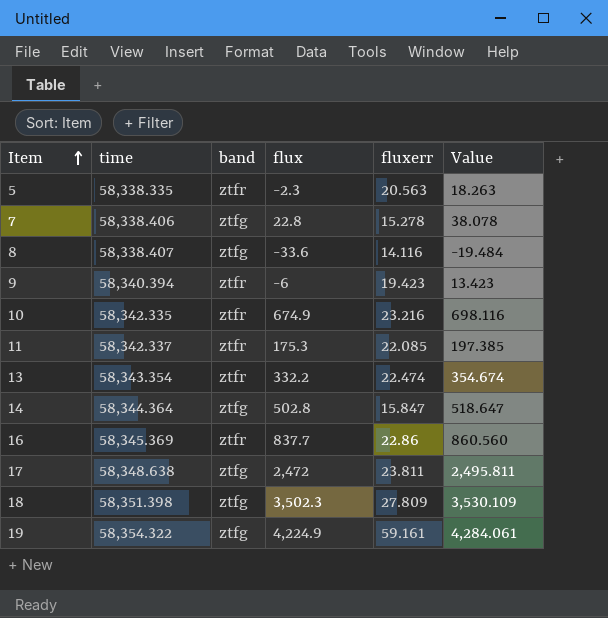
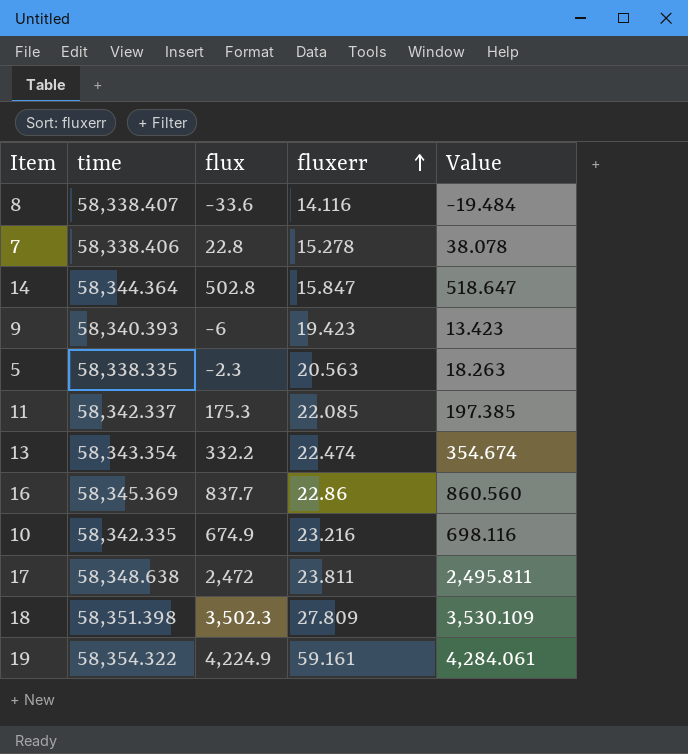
row order: Item ascending -> fluxerr ascending
column band | position: 3 -> none
9 | time: 58,340.394 -> 58,340.393

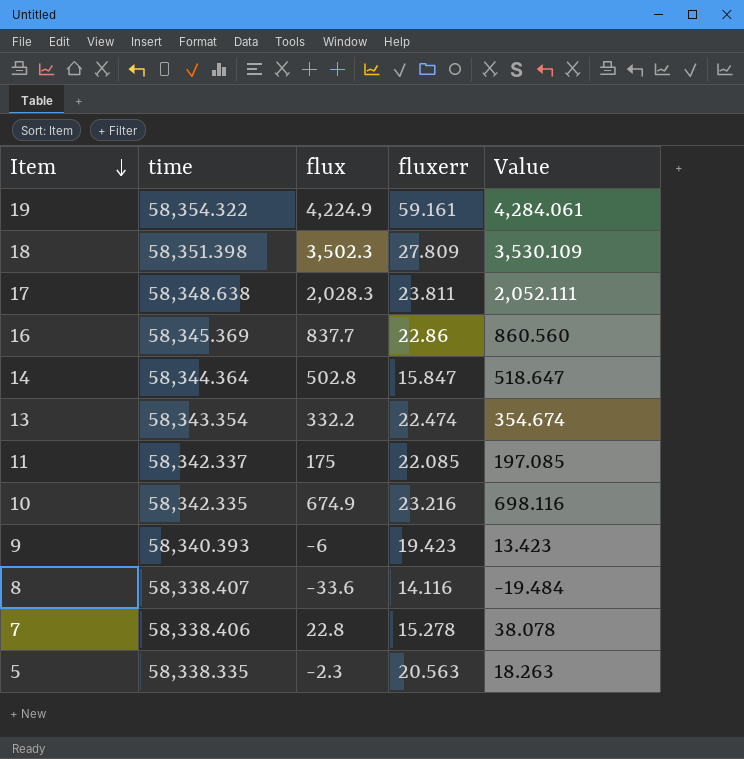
row order: fluxerr ascending -> Item descending
17 | flux: 2,472 -> 2,028.3
17 | Value: 2,495.811 -> 2,052.111
11 | flux: 175.3 -> 175
11 | Value: 197.385 -> 197.085

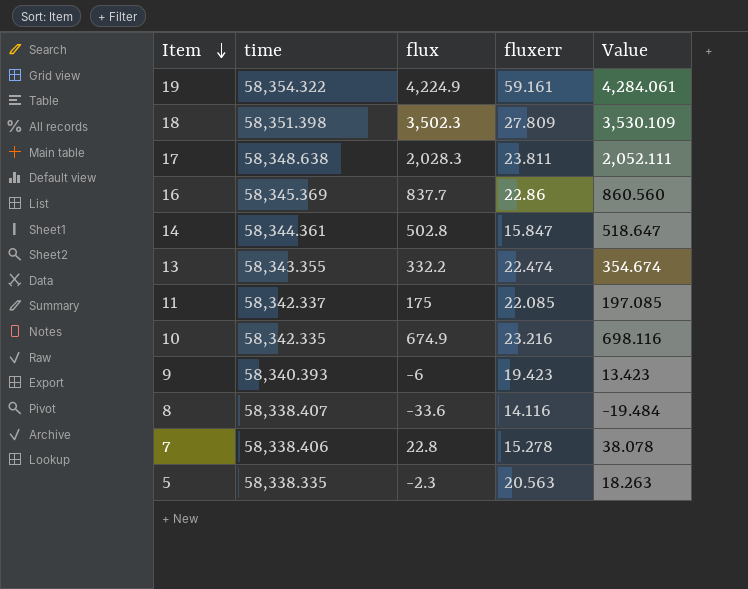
14 | time: 58,344.364 -> 58,344.361
13 | time: 58,343.354 -> 58,343.355

